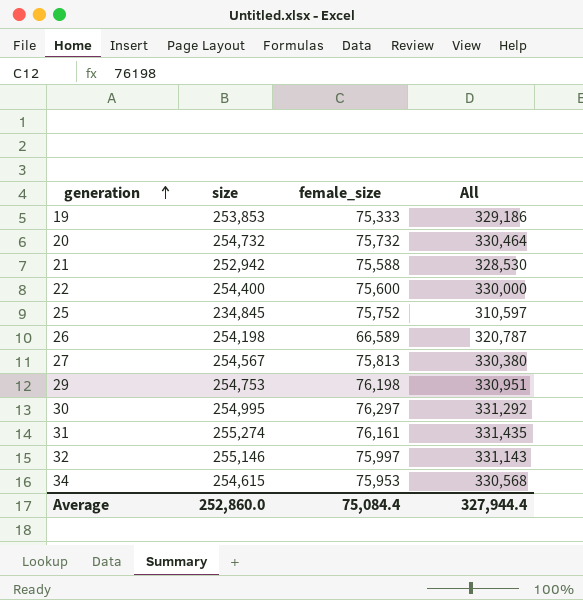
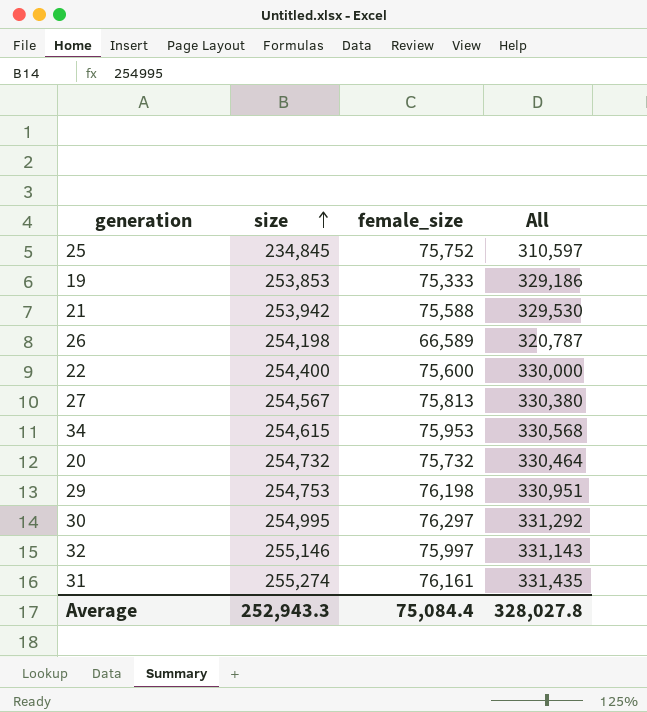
row order: generation ascending -> size ascending
21 | size: 252,942 -> 253,942
21 | All: 328,530 -> 329,530
Average | size: 252,860.0 -> 252,943.3
Average | All: 327,944.4 -> 328,027.8

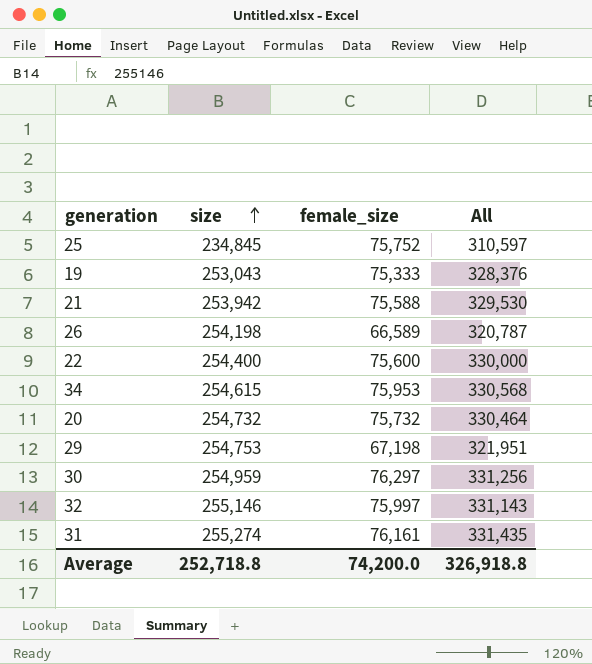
row 27: 254,567 | 75,813 | 330,380 -> none
19 | size: 253,853 -> 253,043
19 | All: 329,186 -> 328,376
29 | female_size: 76,198 -> 67,198
29 | All: 330,951 -> 321,951
30 | size: 254,995 -> 254,959
30 | All: 331,292 -> 331,256
Average | size: 252,943.3 -> 252,718.8
Average | female_size: 75,084.4 -> 74,200.0
Average | All: 328,027.8 -> 326,918.8

